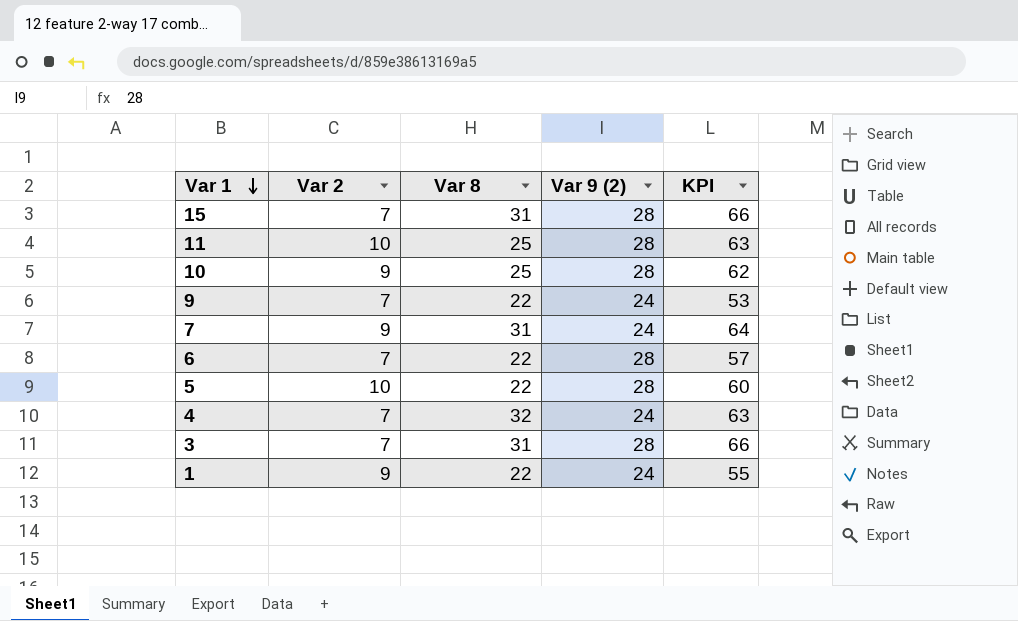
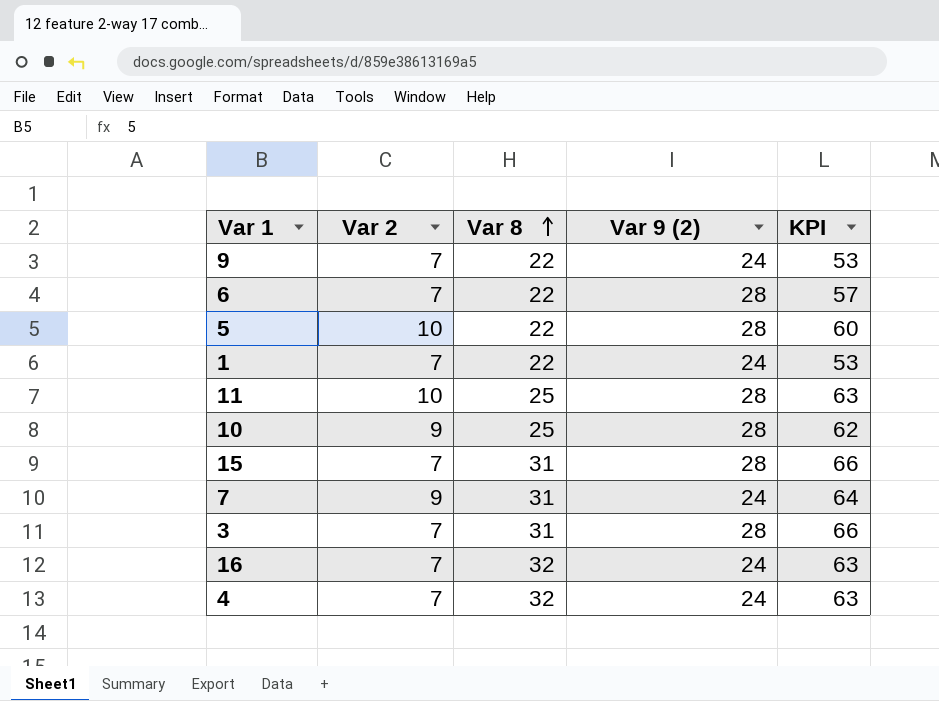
row order: Var 1 descending -> Var 8 ascending
1 | Var 2: 9 -> 7
1 | KPI: 55 -> 53
row 16: none -> 7 | 32 | 24 | 63

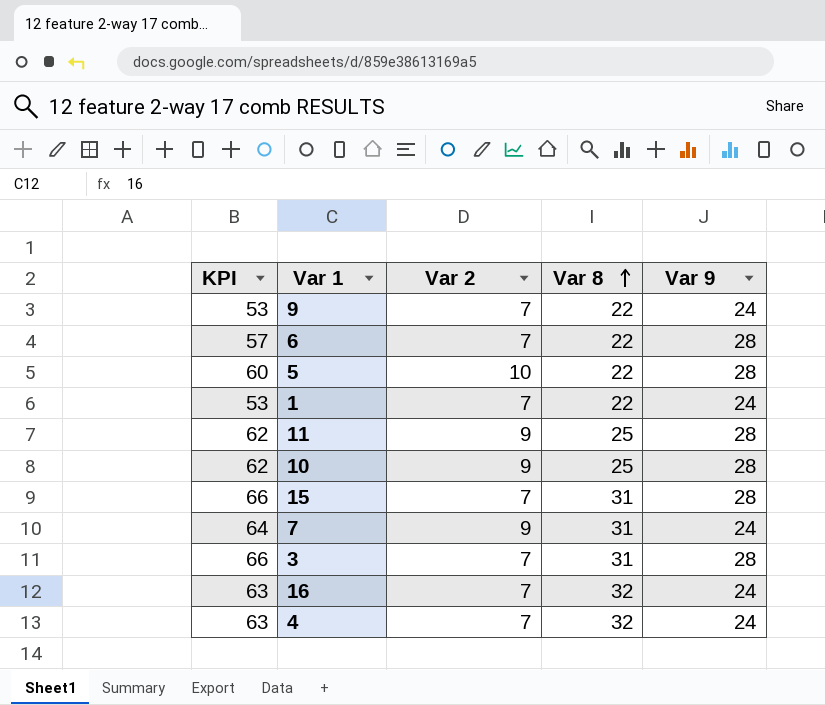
column KPI | position: 5 -> 1
column name: Var 9 (2) -> Var 9
11 | KPI: 63 -> 62
11 | Var 2: 10 -> 9

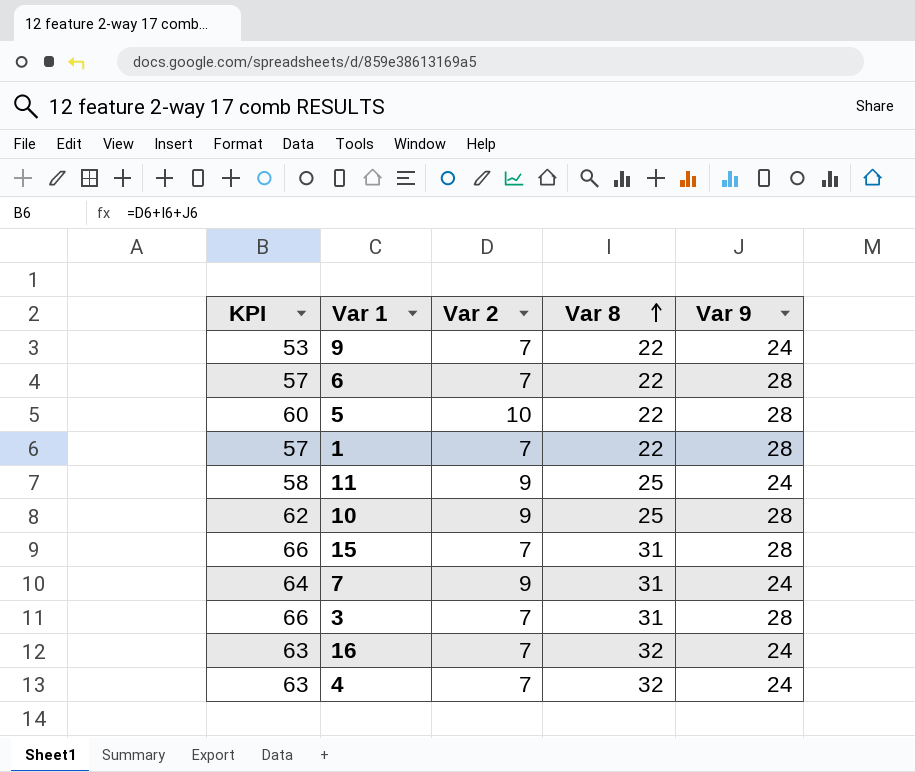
1 | KPI: 53 -> 57
1 | Var 9: 24 -> 28
11 | KPI: 62 -> 58
11 | Var 9: 28 -> 24

